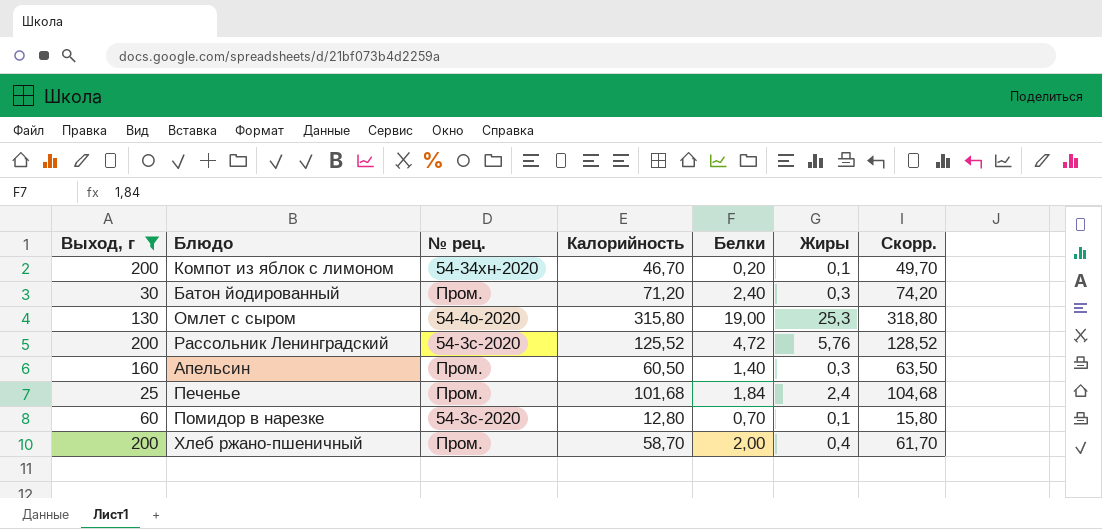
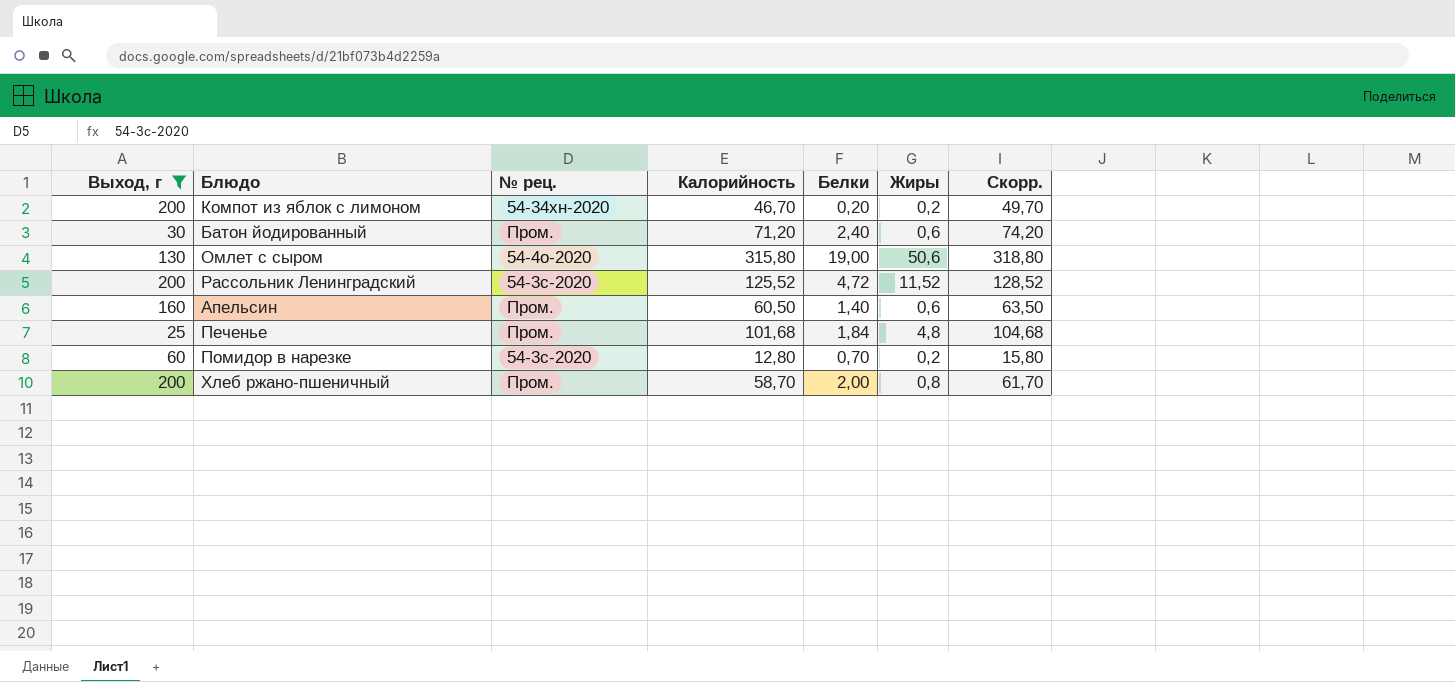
Компот из яблок с лимоном | Жиры: 0,1 -> 0,2
Батон йодированный | Жиры: 0,3 -> 0,6
Омлет с сыром | Жиры: 25,3 -> 50,6
Рассольник Ленинградский | Жиры: 5,76 -> 11,52
Апельсин | Жиры: 0,3 -> 0,6
Печенье | Жиры: 2,4 -> 4,8
Помидор в нарезке | Жиры: 0,1 -> 0,2
Хлеб ржано-пшеничный | Жиры: 0,4 -> 0,8

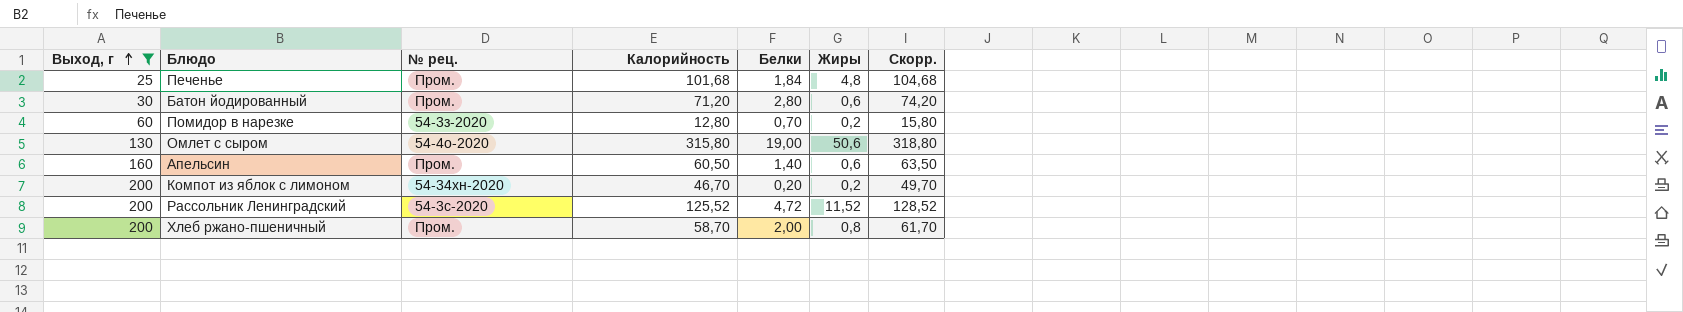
row order: none -> Выход, г ascending
Батон йодированный | Белки: 2,40 -> 2,80
Помидор в нарезке | № рец.: 54-3с-2020 -> 54-3з-2020

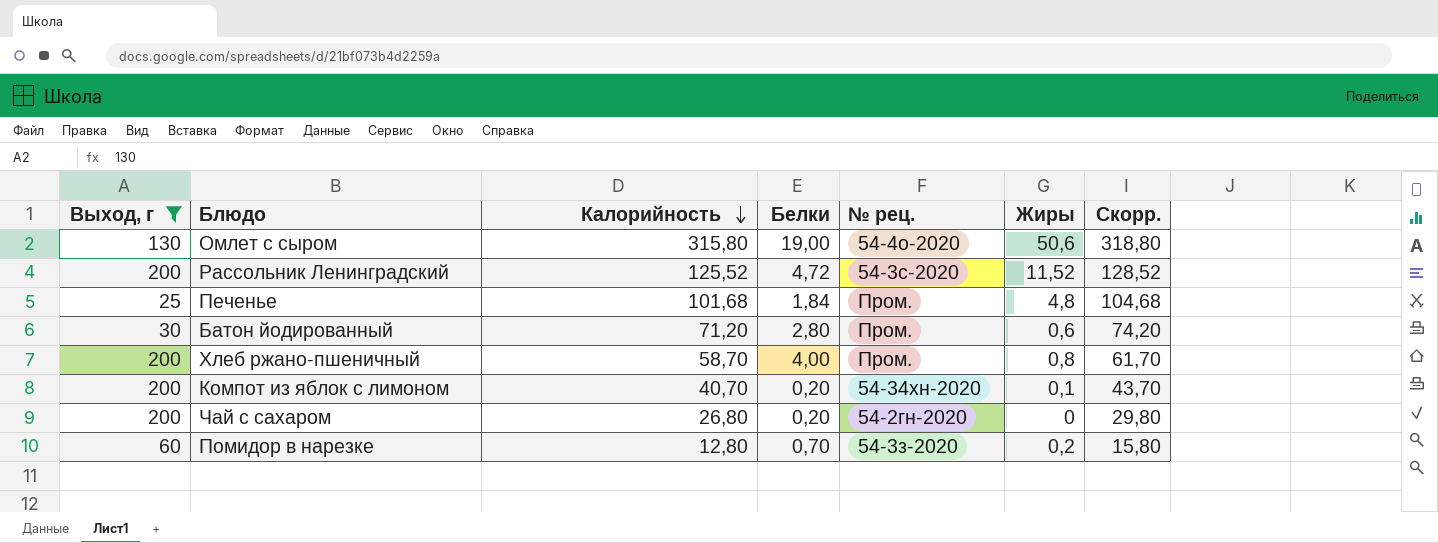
row order: Выход, г ascending -> Калорийность descending
column № рец. | position: 3 -> 5
row Апельсин: 160 | Пром. | 60,50 | 1,40 | 0,6 | 63,50 -> none
Хлеб ржано-пшеничный | Белки: 2,00 -> 4,00
Компот из яблок с лимоном | Калорийность: 46,70 -> 40,70
Компот из яблок с лимоном | Жиры: 0,2 -> 0,1
Компот из яблок с лимоном | Скорр.: 49,70 -> 43,70
row Чай с сахаром: none -> 200 | 26,80 | 0,20 | 54-2гн-2020 | 0 | 29,80

